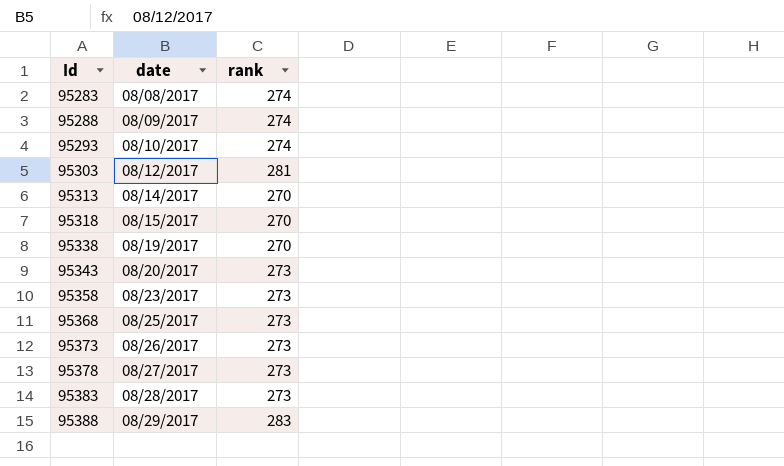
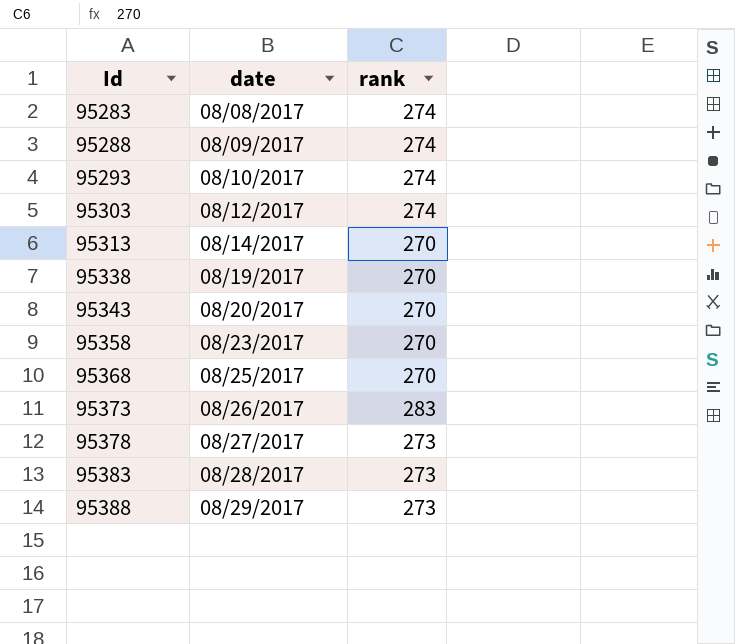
row 95318: 08/15/2017 | 270 -> none
95303 | rank: 281 -> 274
95343 | rank: 273 -> 270
95358 | rank: 273 -> 270
95368 | rank: 273 -> 270
95373 | rank: 273 -> 283
95388 | rank: 283 -> 273

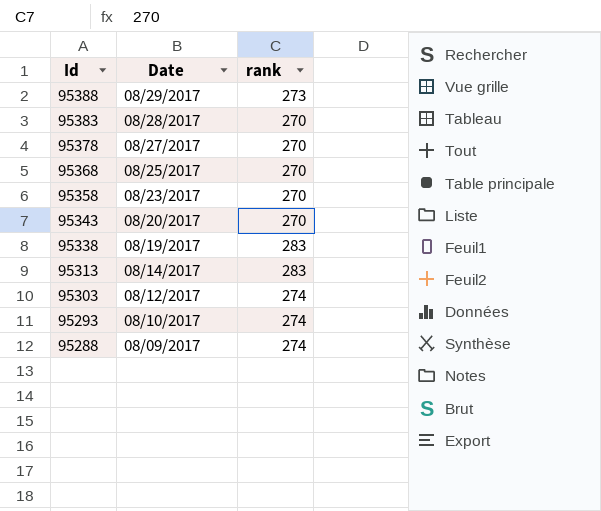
row order: Id ascending -> Id descending
column name: date -> Date
row 95283: 08/08/2017 | 274 -> none
row 95373: 08/26/2017 | 283 -> none
95383 | rank: 273 -> 270
95378 | rank: 273 -> 270
95338 | rank: 270 -> 283
95313 | rank: 270 -> 283

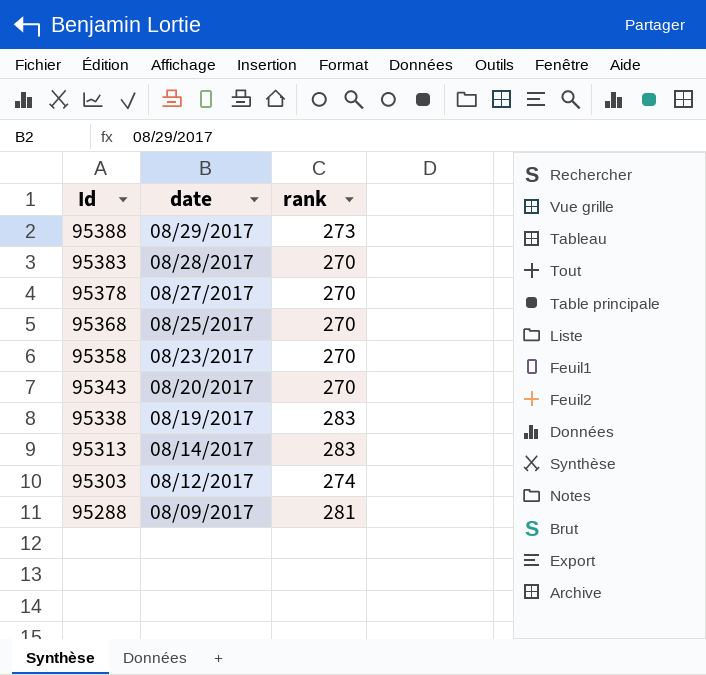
column name: Date -> date
row 95293: 08/10/2017 | 274 -> none
95288 | rank: 274 -> 281

